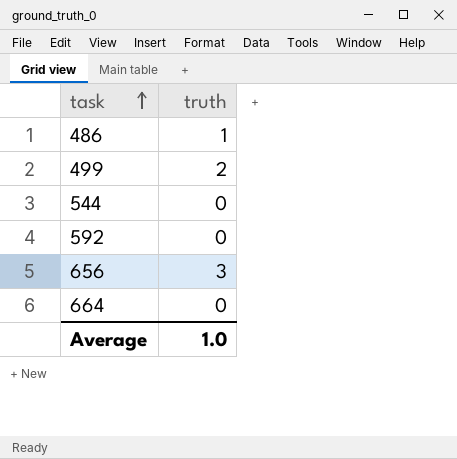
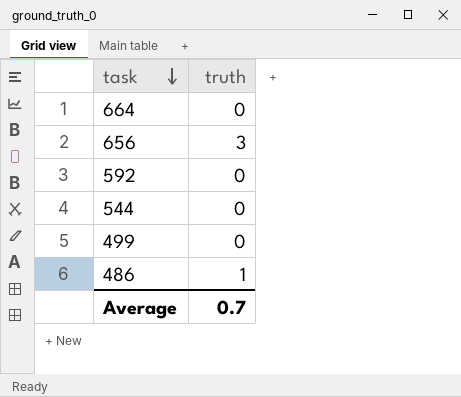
row order: task ascending -> task descending
499 | truth: 2 -> 0
Average | truth: 1.0 -> 0.7

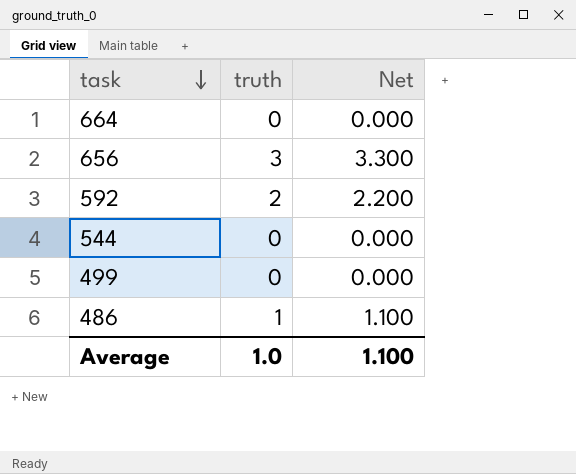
column Net | formula: none -> [truth] * 1.1
592 | truth: 0 -> 2
Average | truth: 0.7 -> 1.0

